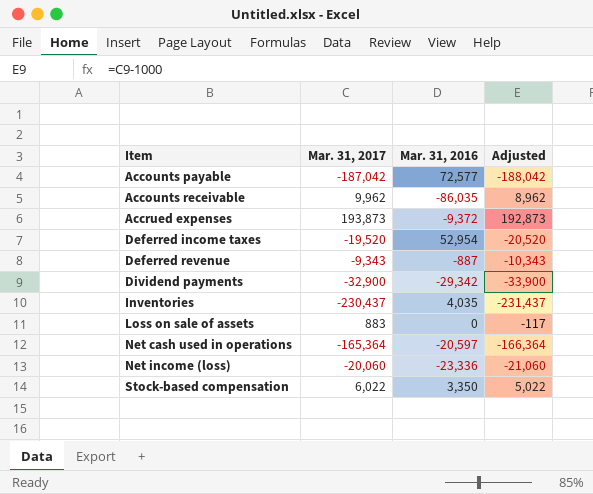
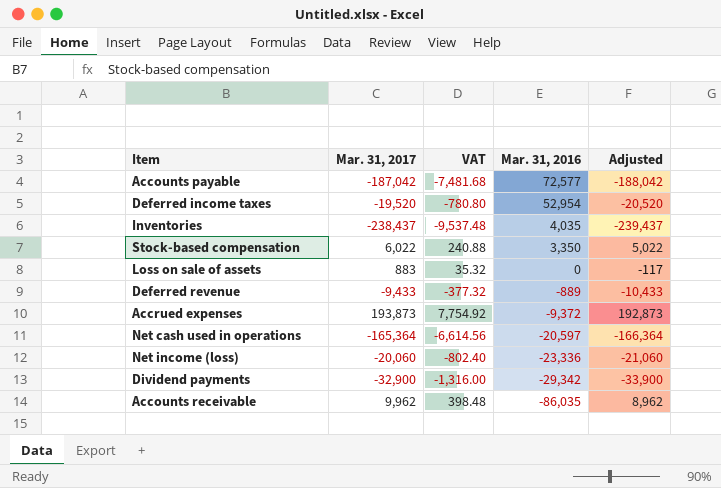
row order: Item ascending -> Mar. 31, 2016 descending
column VAT | formula: none -> [Mar. 31, 2017] * 0.04
Inventories | Mar. 31, 2017: -230,437 -> -238,437
Inventories | Adjusted: -231,437 -> -239,437
Deferred revenue | Mar. 31, 2017: -9,343 -> -9,433
Deferred revenue | Mar. 31, 2016: -887 -> -889
Deferred revenue | Adjusted: -10,343 -> -10,433

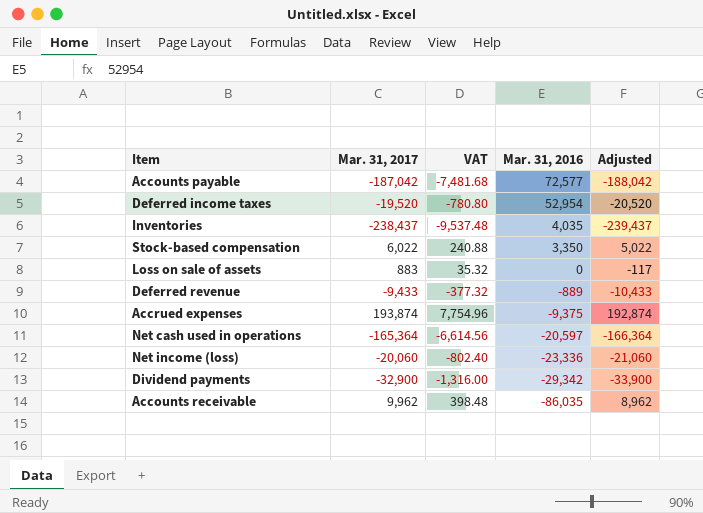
Accrued expenses | Mar. 31, 2017: 193,873 -> 193,874
Accrued expenses | VAT: 7,754.92 -> 7,754.96
Accrued expenses | Mar. 31, 2016: -9,372 -> -9,375
Accrued expenses | Adjusted: 192,873 -> 192,874

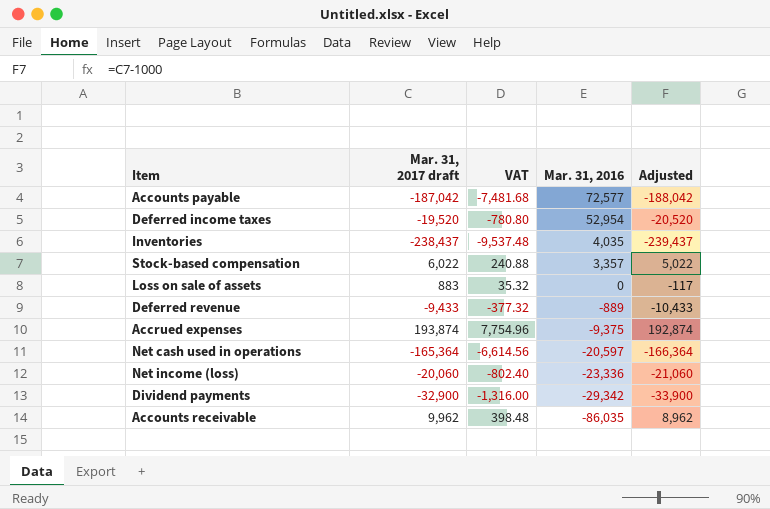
column name: Mar. 31, 2017 -> Mar. 31, 2017 draft
Stock-based compensation | Mar. 31, 2016: 3,350 -> 3,357

